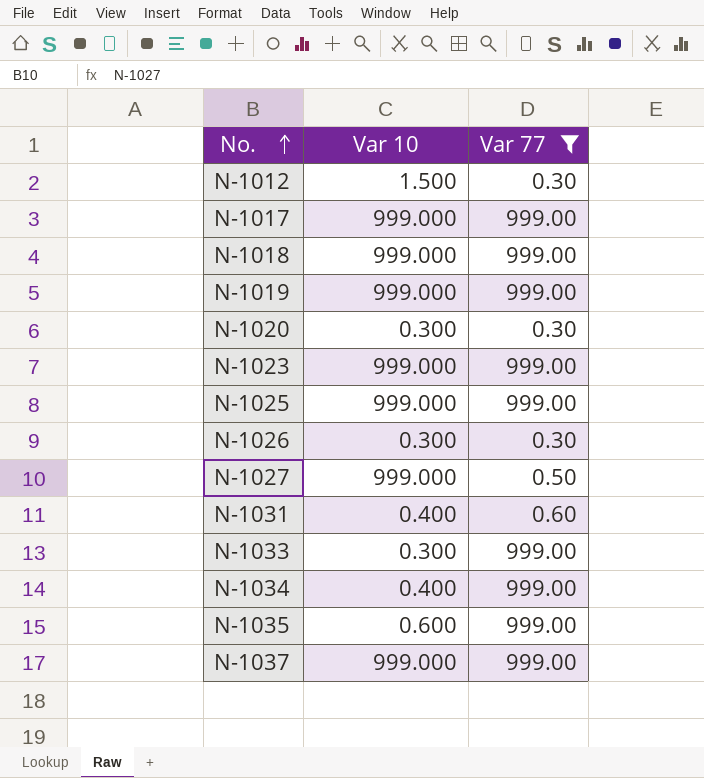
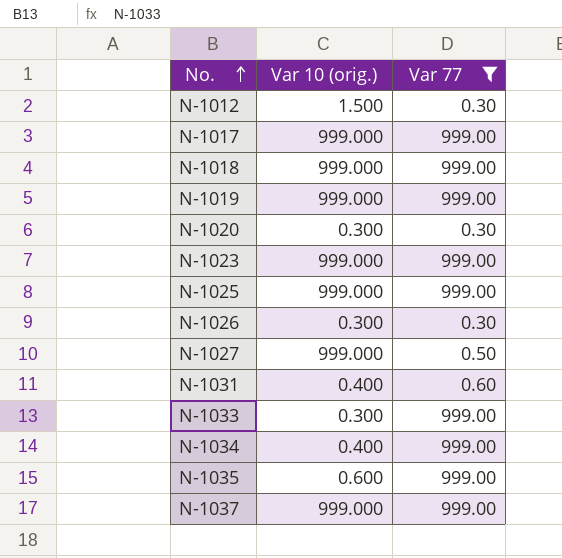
column name: Var 10 -> Var 10 (orig.)

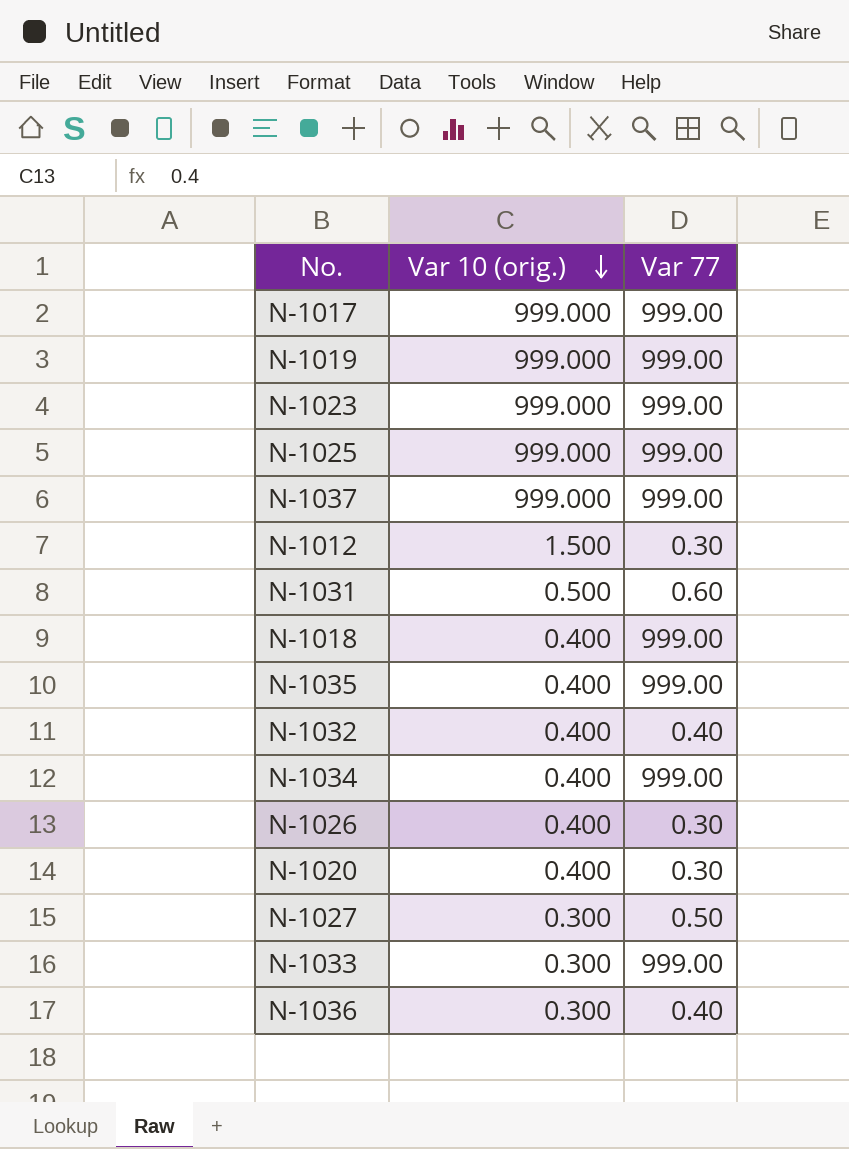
filter: Var 77 != 0.40 -> none
row order: No. ascending -> Var 10 (orig.) descending
N-1031 | Var 10 (orig.): 0.400 -> 0.500
N-1018 | Var 10 (orig.): 999.000 -> 0.400
N-1035 | Var 10 (orig.): 0.600 -> 0.400
N-1026 | Var 10 (orig.): 0.300 -> 0.400
N-1020 | Var 10 (orig.): 0.300 -> 0.400
N-1027 | Var 10 (orig.): 999.000 -> 0.300

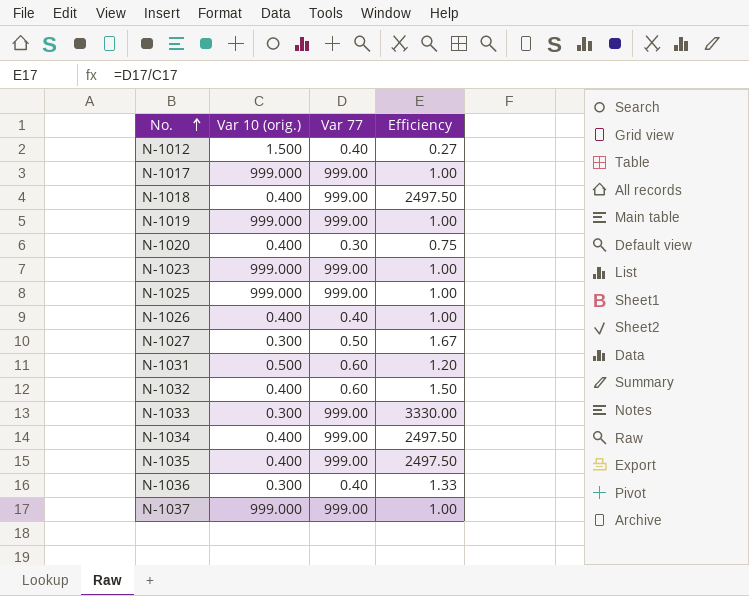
row order: Var 10 (orig.) descending -> No. ascending
column Efficiency | formula: none -> [Var 77] / [Var 10 (orig.)]
N-1012 | Var 77: 0.30 -> 0.40
N-1026 | Var 77: 0.30 -> 0.40
N-1032 | Var 77: 0.40 -> 0.60

